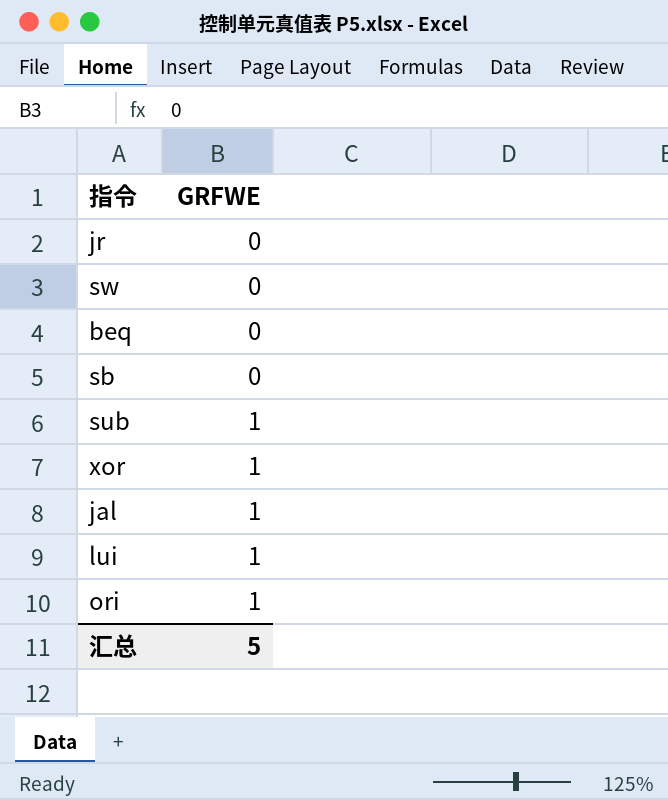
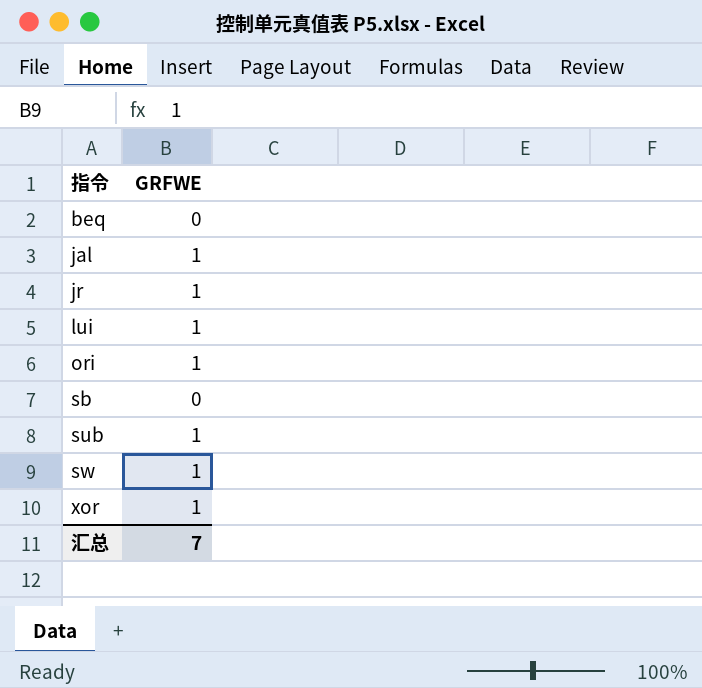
row order: GRFWE ascending -> 指令 ascending
jr | GRFWE: 0 -> 1
sw | GRFWE: 0 -> 1
汇总 | GRFWE: 5 -> 7

